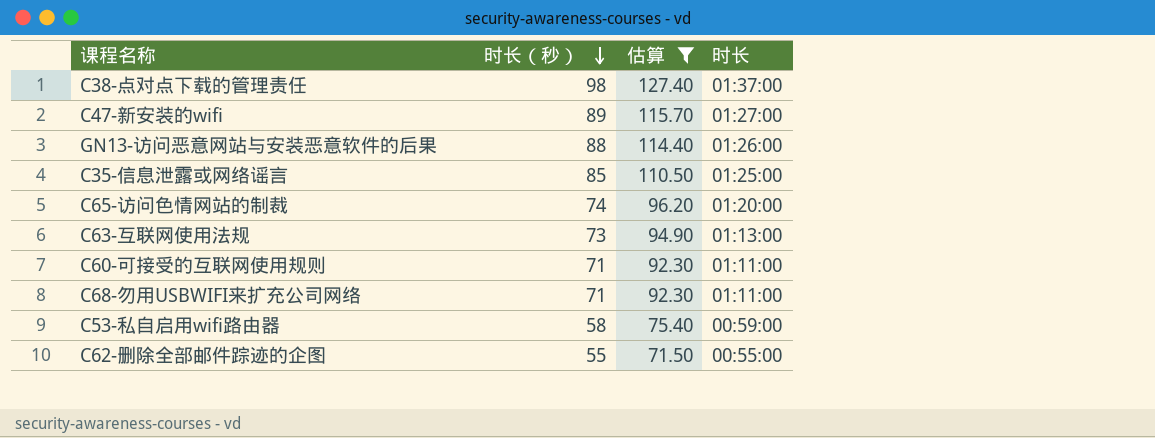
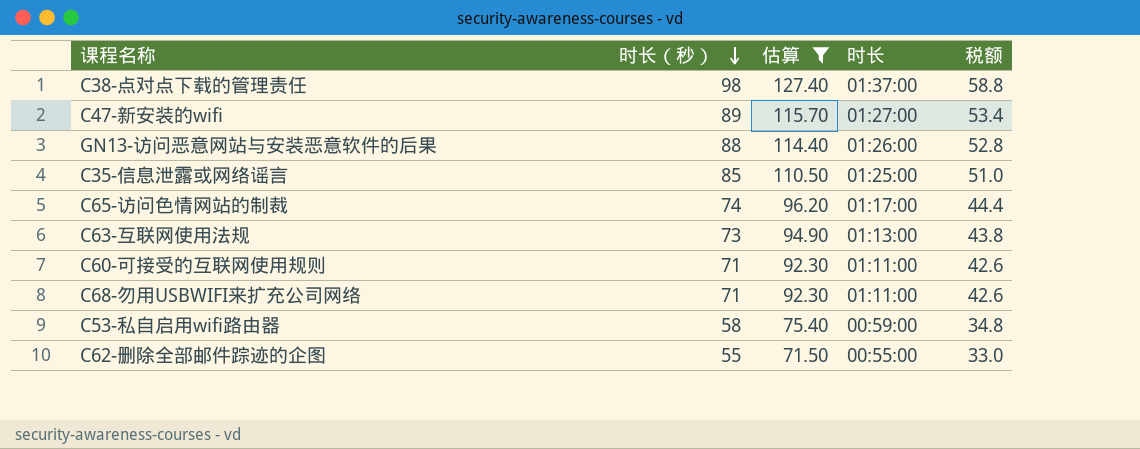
column 税额 | formula: none -> [时长（秒）] * 0.6
C65-访问色情网站的制裁 | 时长: 01:20:00 -> 01:17:00

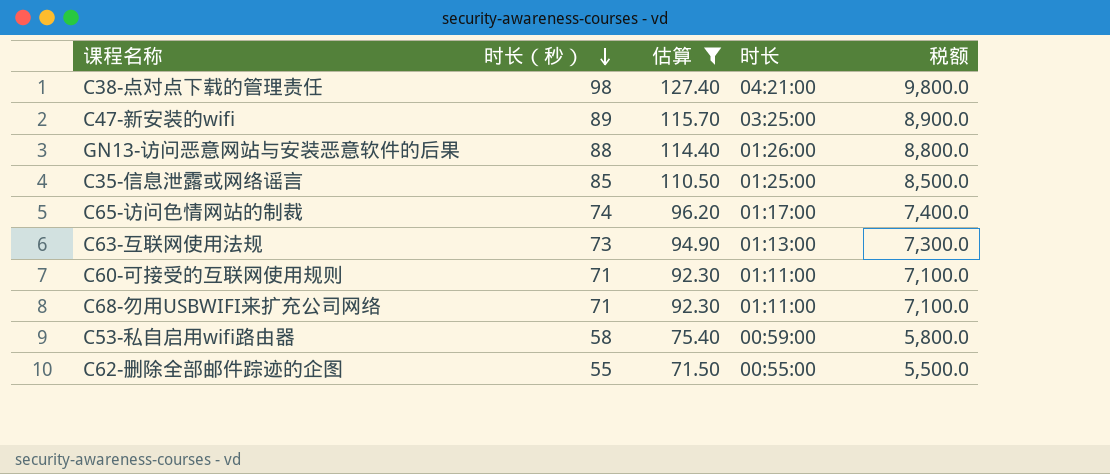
column 税额 | formula: [时长（秒）] * 0.6 -> [时长（秒）] * 100
C38-点对点下载的管理责任 | 时长: 01:37:00 -> 04:21:00
C47-新安装的wifi | 时长: 01:27:00 -> 03:25:00

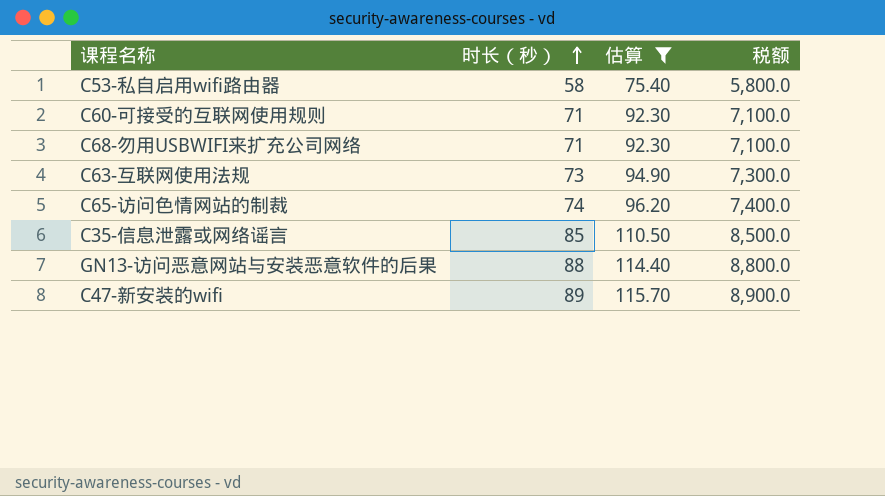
row order: 时长（秒） descending -> 时长（秒） ascending
column 时长 | position: 4 -> none
row C38-点对点下载的管理责任: 98 | 127.40 | 04:21:00 | 9,800.0 -> none
row C62-删除全部邮件踪迹的企图: 55 | 71.50 | 00:55:00 | 5,500.0 -> none

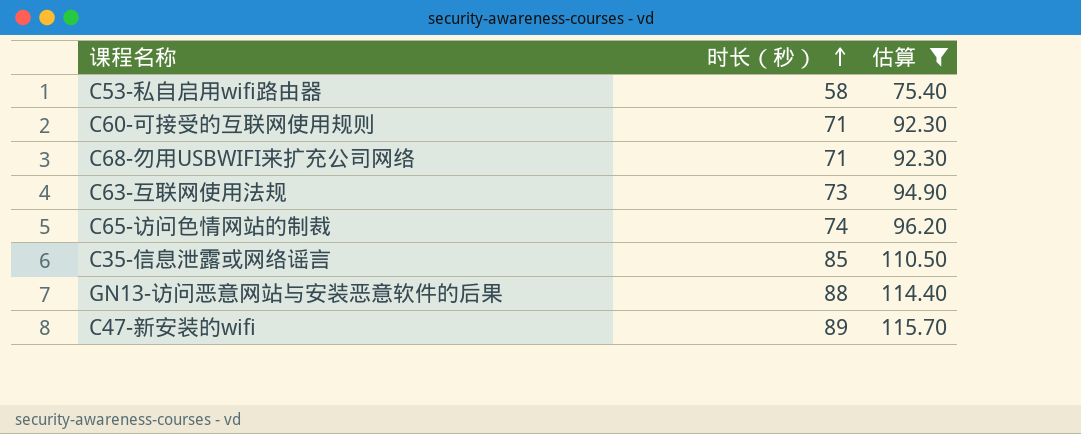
column 税额 | formula: [时长（秒）] * 100 -> none

